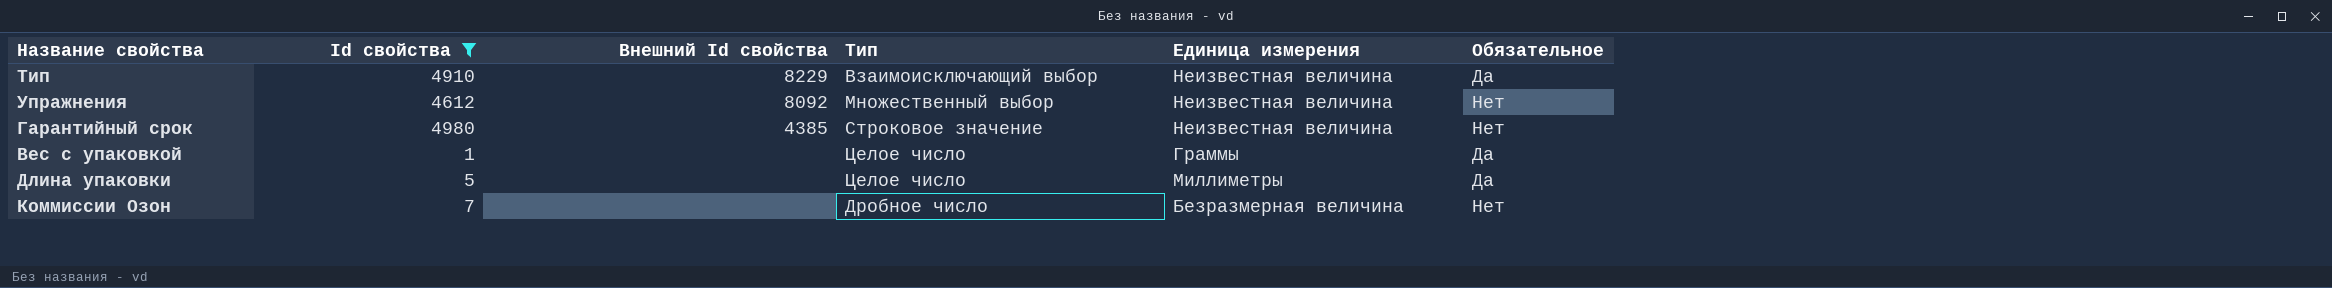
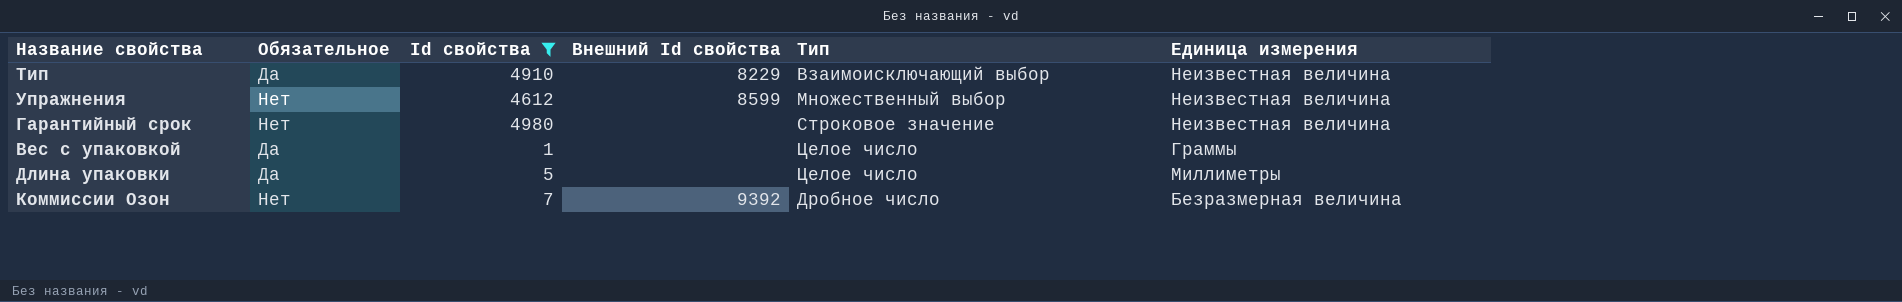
column Обязательное | position: 6 -> 2
Упражнения | Внешний Id свойства: 8092 -> 8599
Гарантийный срок | Внешний Id свойства: 4385 -> none
Коммиссии Oзон | Внешний Id свойства: none -> 9392

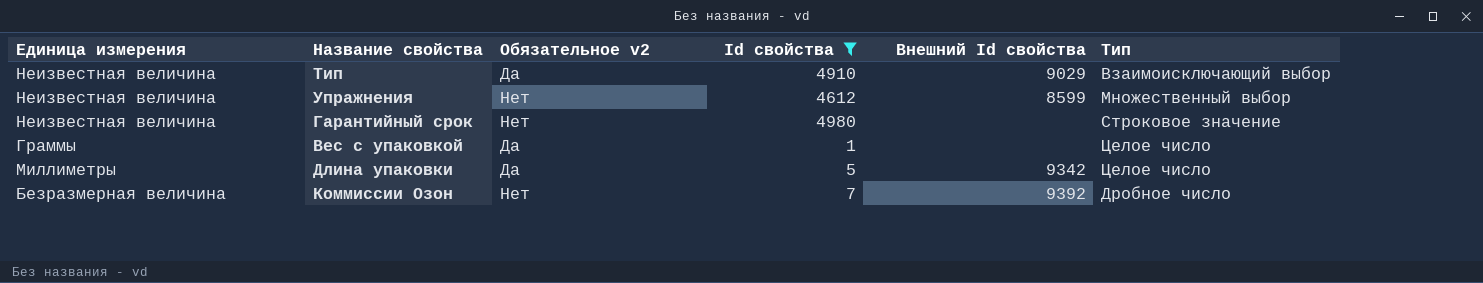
column Единица измерения | position: 6 -> 1
column name: Обязательное -> Обязательное v2
Тип | Внешний Id свойства: 8229 -> 9029
Длина упаковки | Внешний Id свойства: none -> 9342

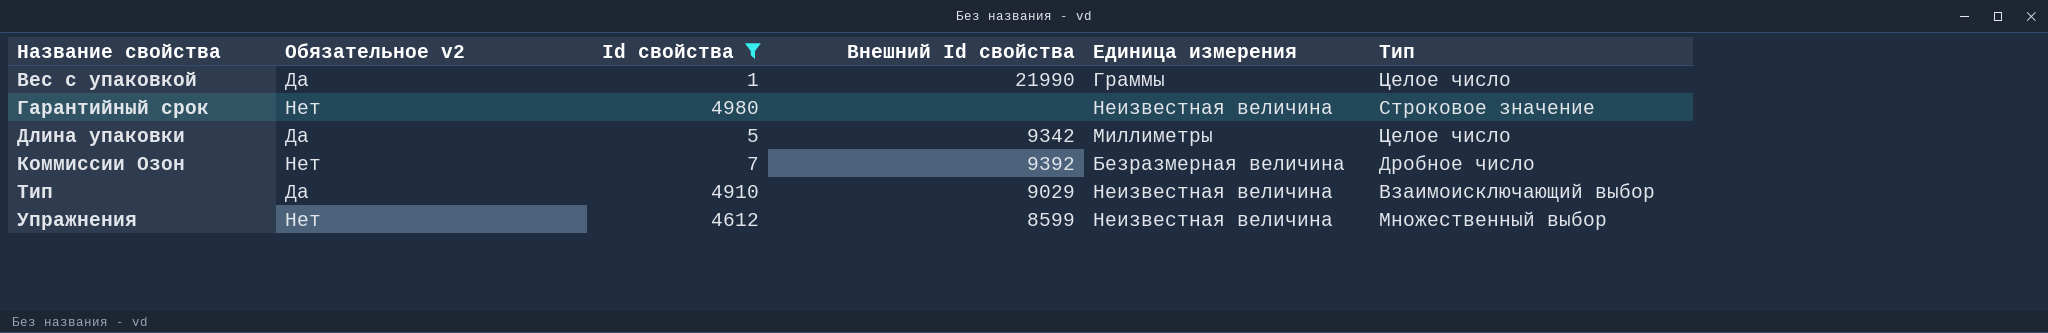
row order: none -> Название свойства ascending
column Единица измерения | position: 1 -> 5
Вес с упаковкой | Внешний Id свойства: none -> 21990

